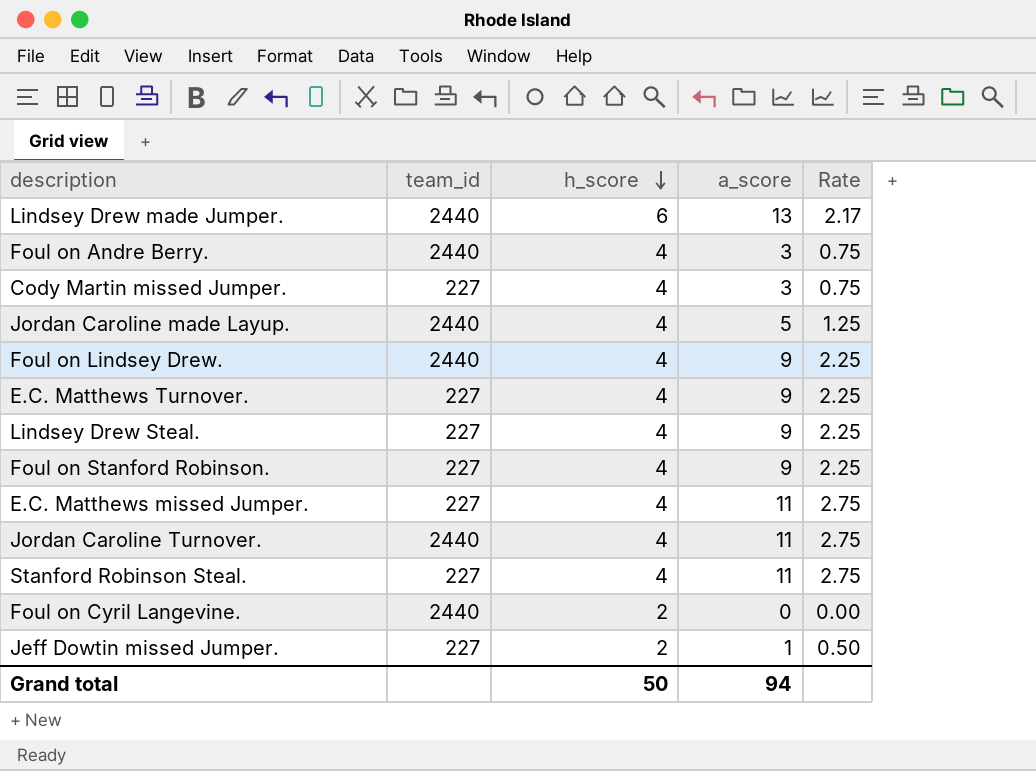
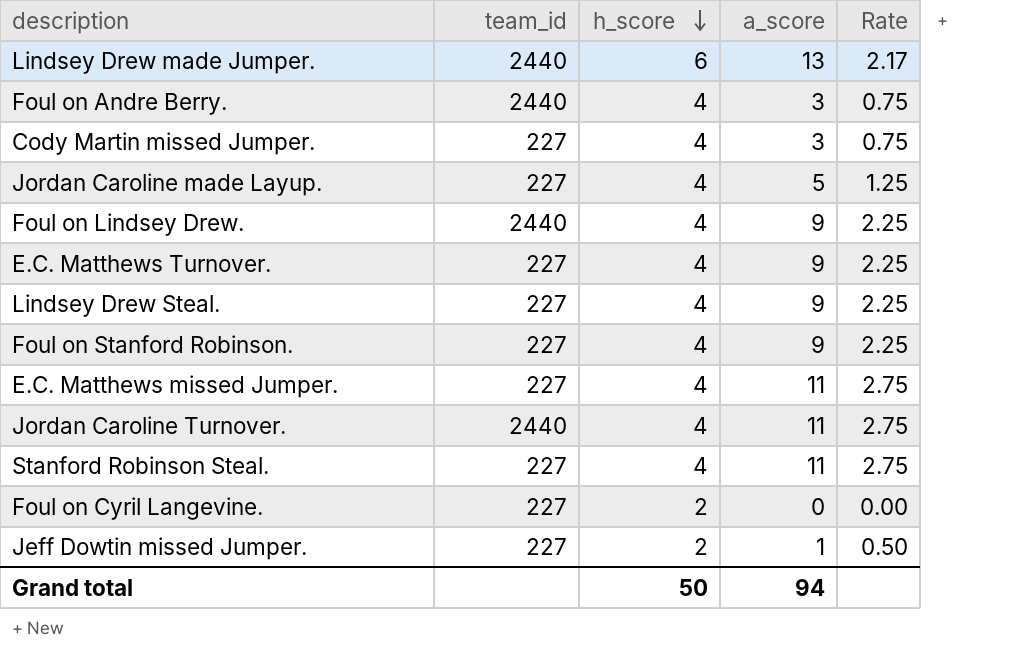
Jordan Caroline made Layup. | team_id: 2440 -> 227
Foul on Cyril Langevine. | team_id: 2440 -> 227

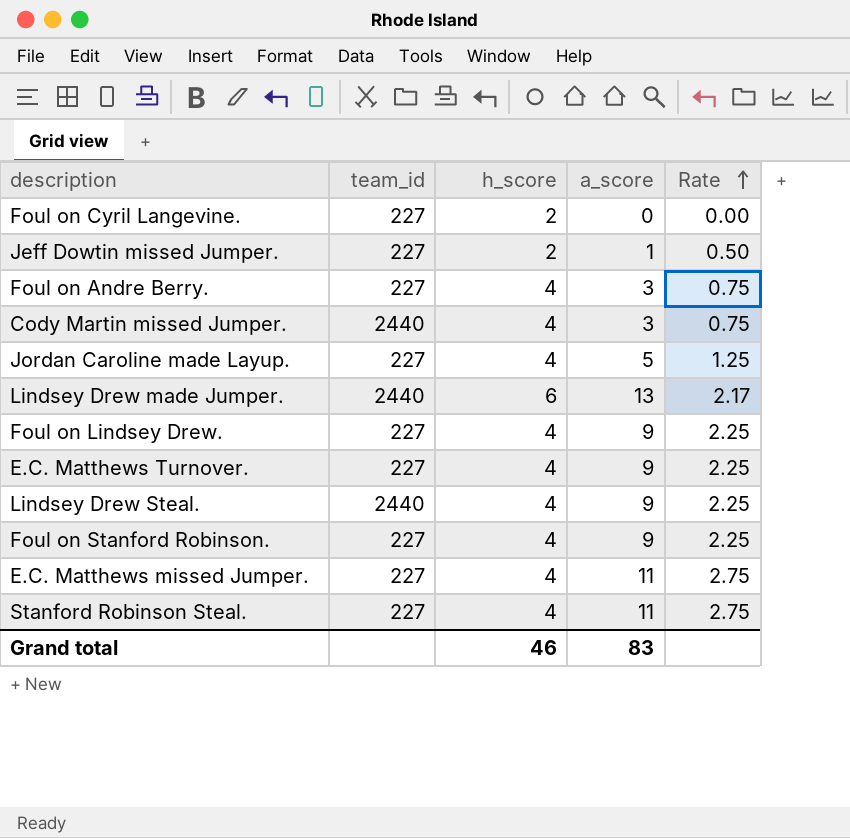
row order: h_score descending -> Rate ascending
row Jordan Caroline Turnover.: 2440 | 4 | 11 | 2.75 -> none
Foul on Andre Berry. | team_id: 2440 -> 227
Cody Martin missed Jumper. | team_id: 227 -> 2440
Foul on Lindsey Drew. | team_id: 2440 -> 227
Lindsey Drew Steal. | team_id: 227 -> 2440
Grand total | h_score: 50 -> 46
Grand total | a_score: 94 -> 83

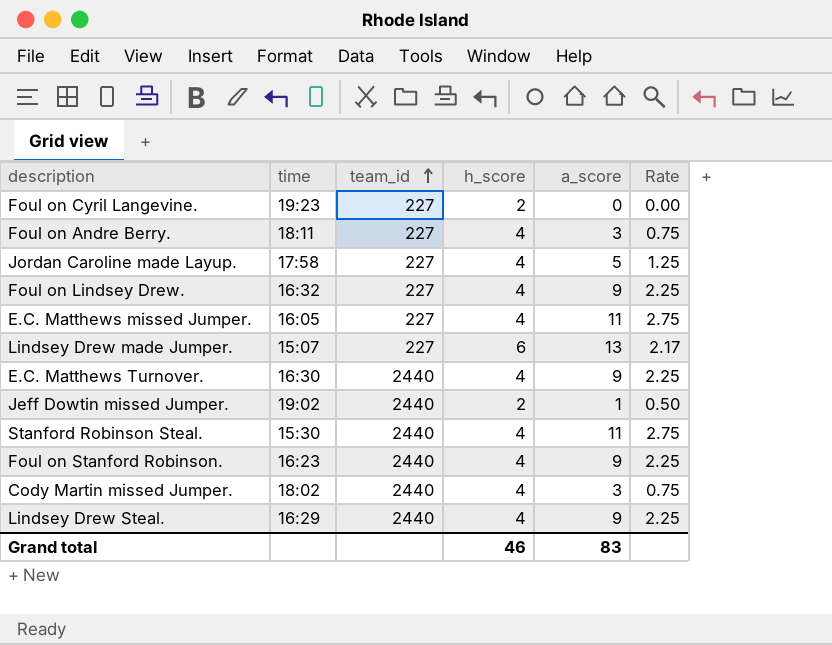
row order: Rate ascending -> team_id ascending
column time | position: none -> 2
Lindsey Drew made Jumper. | team_id: 2440 -> 227
E.C. Matthews Turnover. | team_id: 227 -> 2440
Jeff Dowtin missed Jumper. | team_id: 227 -> 2440
Stanford Robinson Steal. | team_id: 227 -> 2440
Foul on Stanford Robinson. | team_id: 227 -> 2440

